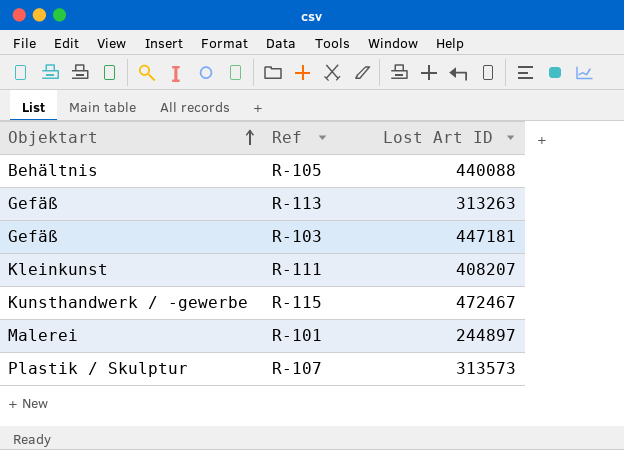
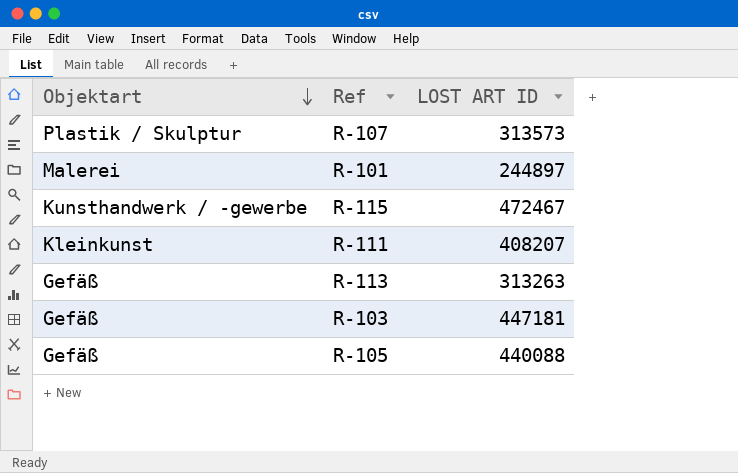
row order: Objektart ascending -> Objektart descending
column name: Lost Art ID -> LOST ART ID
R-105 | Objektart: Behältnis -> Gefäß

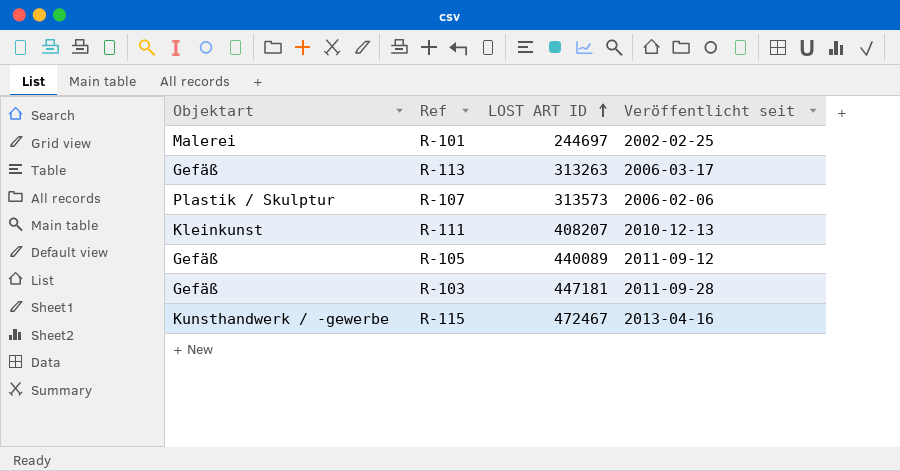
row order: Objektart descending -> LOST ART ID ascending
column Veröffentlicht seit | position: none -> 4
R-101 | LOST ART ID: 244897 -> 244697
R-105 | LOST ART ID: 440088 -> 440089

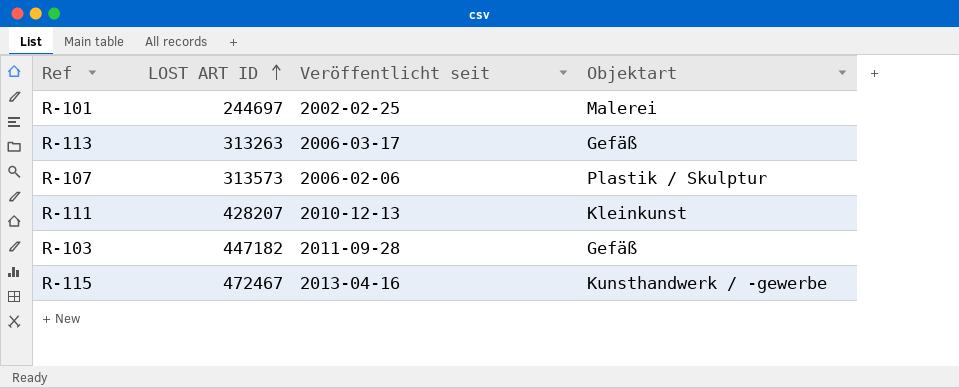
column Objektart | position: 1 -> 4
row R-105: Gefäß | 440089 | 2011-09-12 -> none
R-111 | LOST ART ID: 408207 -> 428207
R-103 | LOST ART ID: 447181 -> 447182

